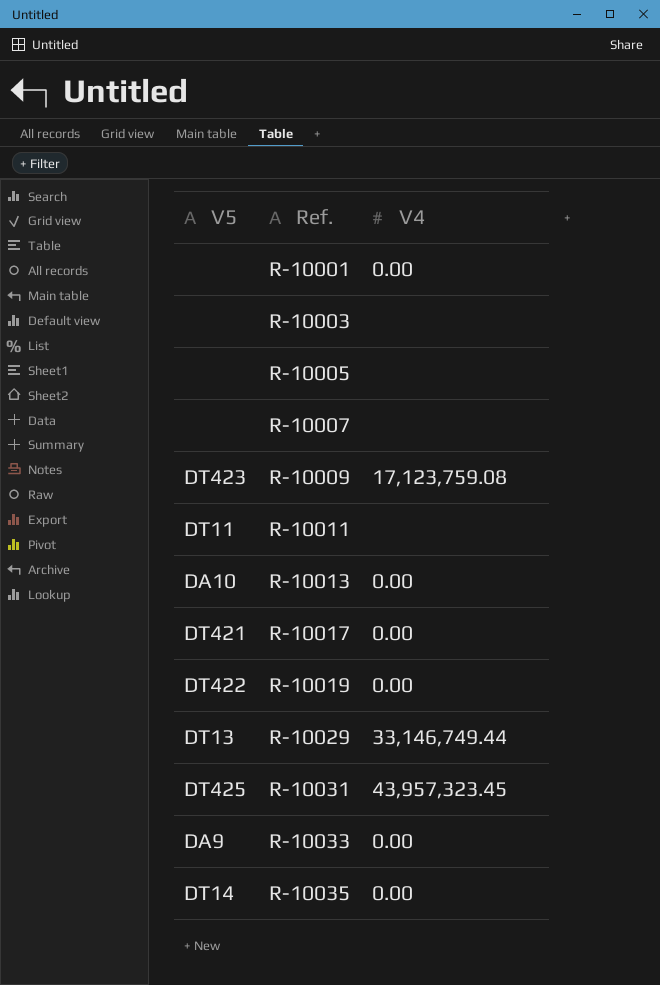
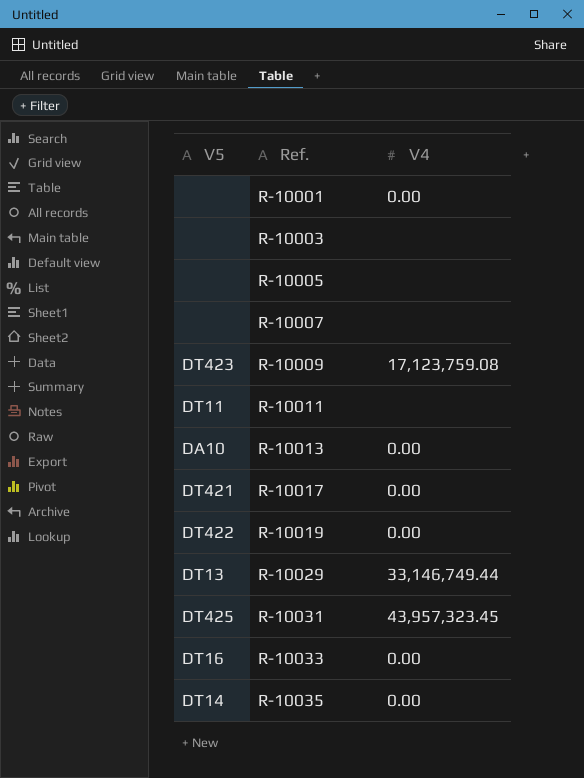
R-10033 | V5: DA9 -> DT16

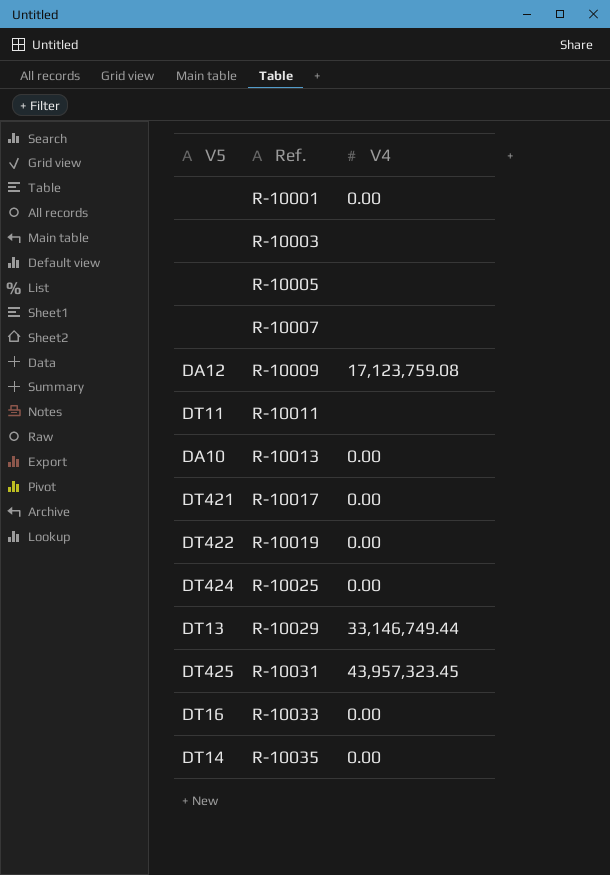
R-10009 | V5: DT423 -> DA12
row R-10025: none -> DT424 | 0.00

